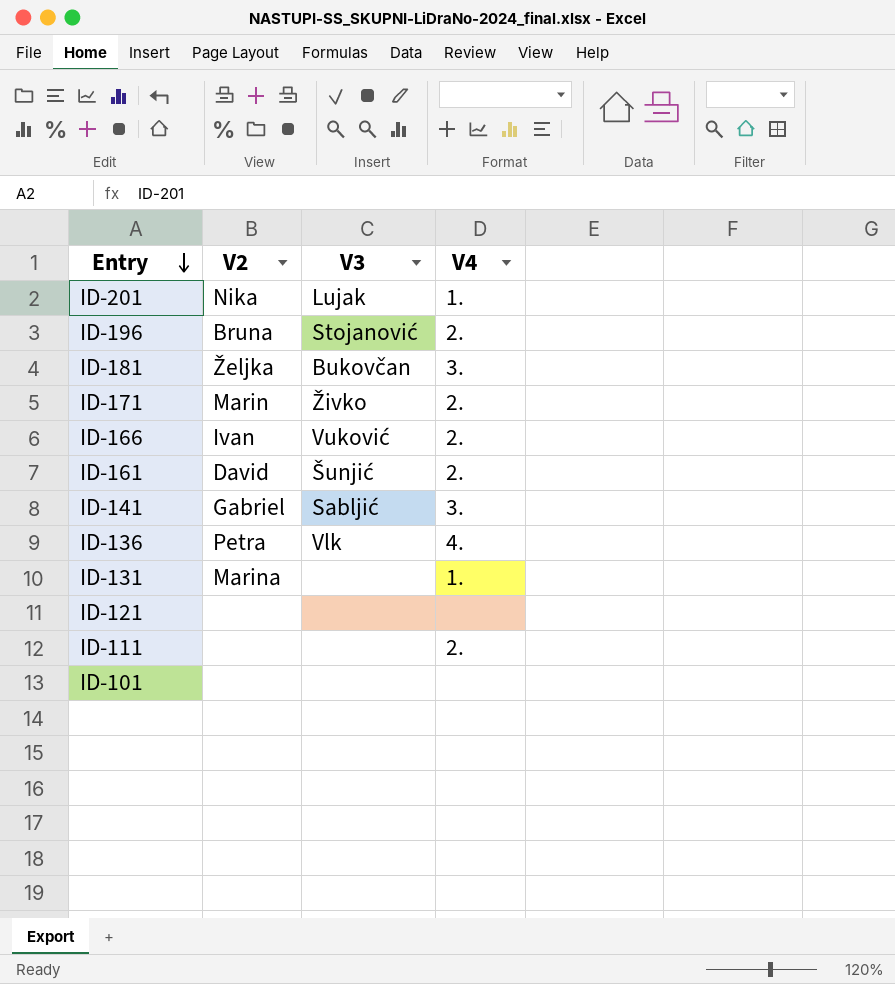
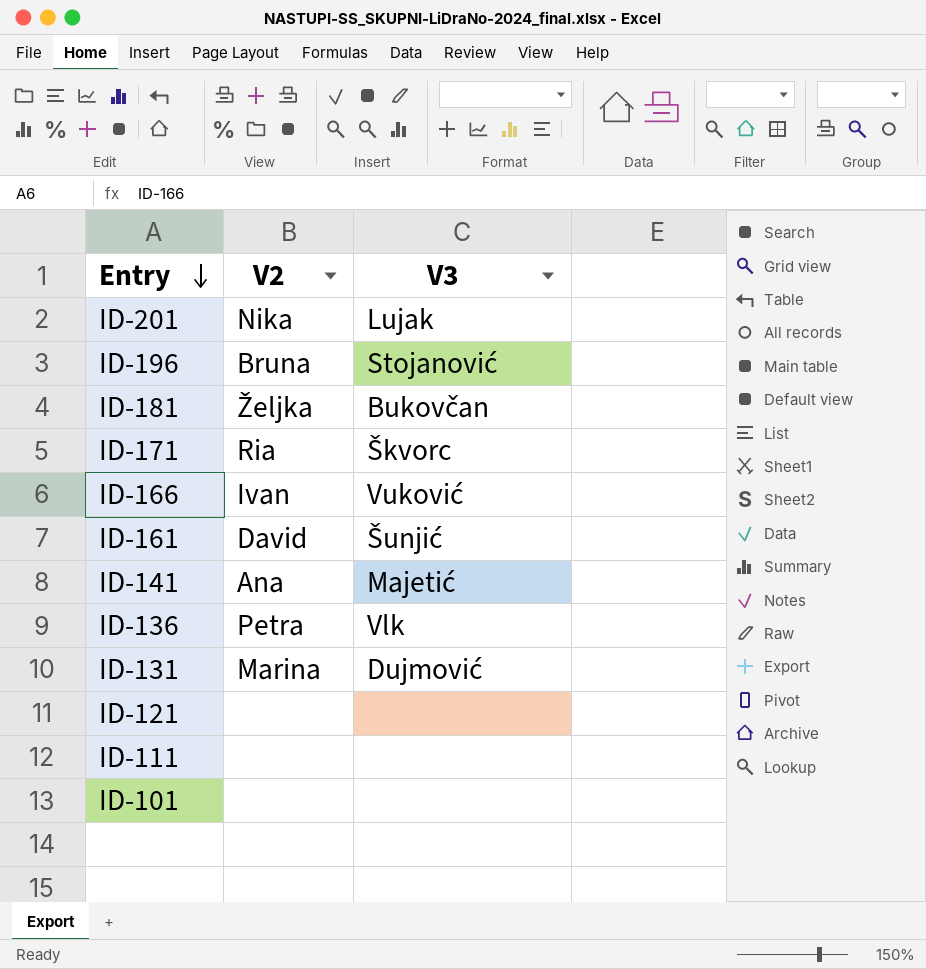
column V4 | position: 4 -> none
ID-171 | V2: Marin -> Ria
ID-171 | V3: Živko -> Škvorc
ID-141 | V2: Gabriel -> Ana
ID-141 | V3: Sabljić -> Majetić
ID-131 | V3: none -> Dujmović

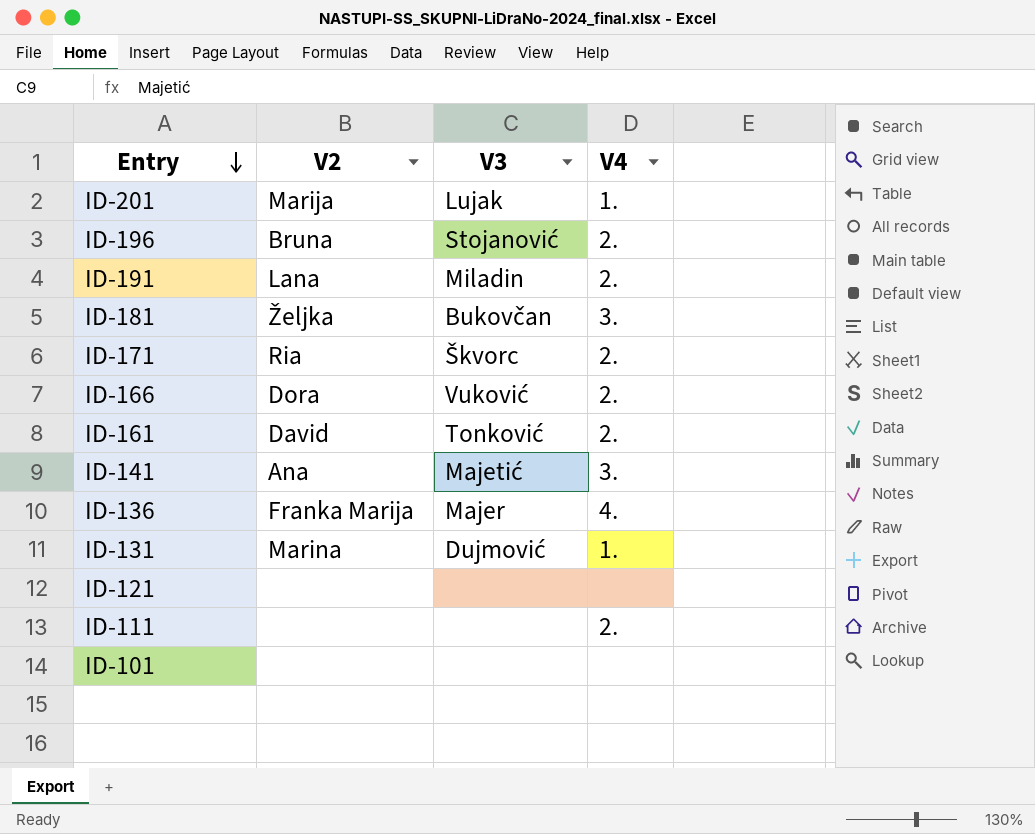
column V4 | position: none -> 4
ID-201 | V2: Nika -> Marija
row ID-191: none -> Lana | Miladin | 2.
ID-166 | V2: Ivan -> Dora
ID-161 | V3: Šunjić -> Tonković
ID-136 | V2: Petra -> Franka Marija
ID-136 | V3: Vlk -> Majer

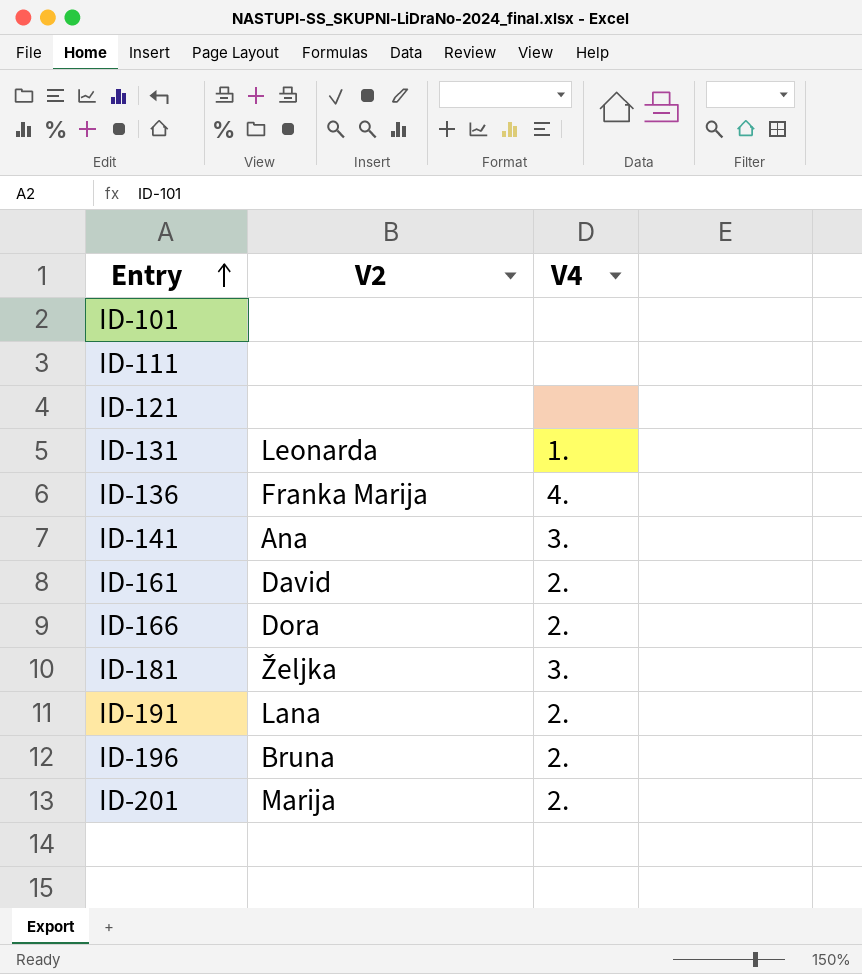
row order: Entry descending -> Entry ascending
column V3 | position: 3 -> none
row ID-171: Ria | Škvorc | 2. -> none
ID-111 | V4: 2. -> none
ID-131 | V2: Marina -> Leonarda
ID-201 | V4: 1. -> 2.

